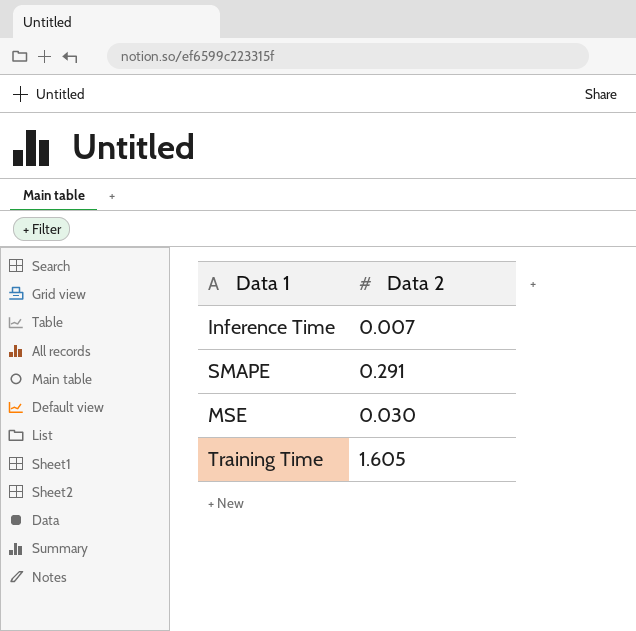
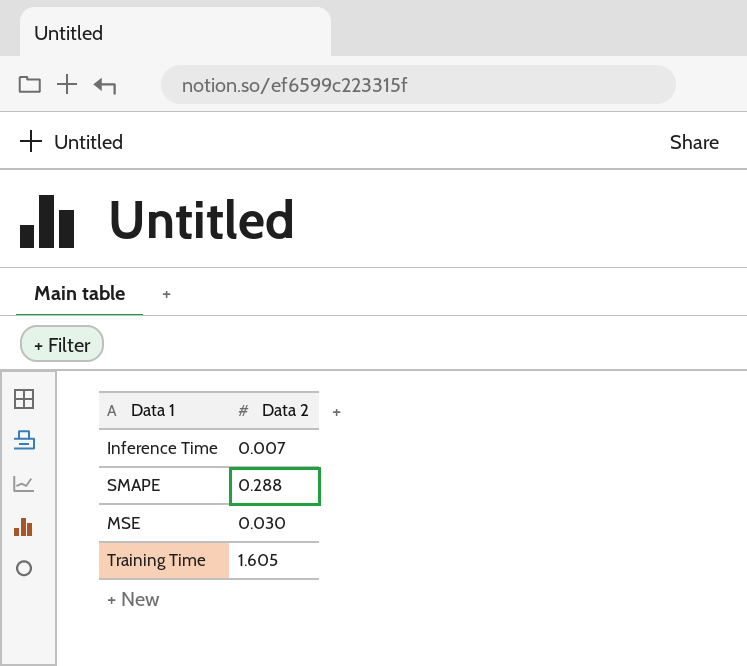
SMAPE | Data 2: 0.291 -> 0.288

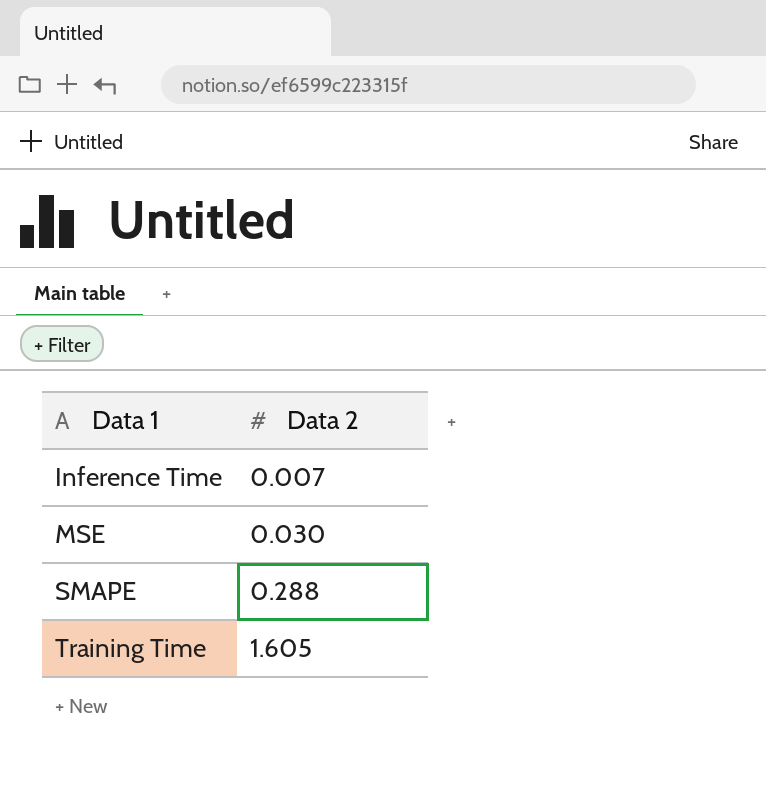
row order: none -> Data 1 ascending

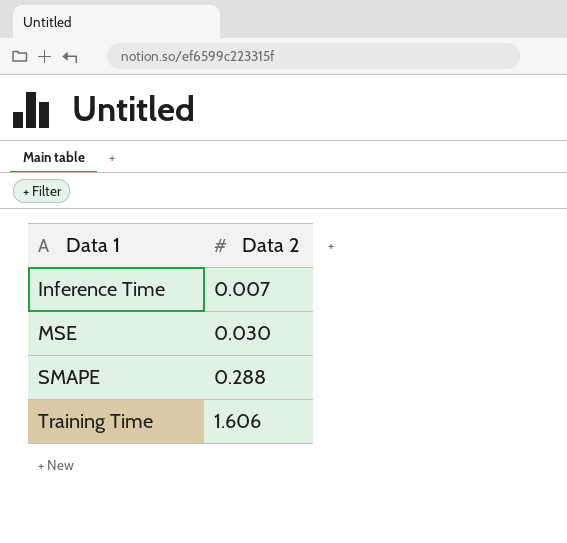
Training Time | Data 2: 1.605 -> 1.606

